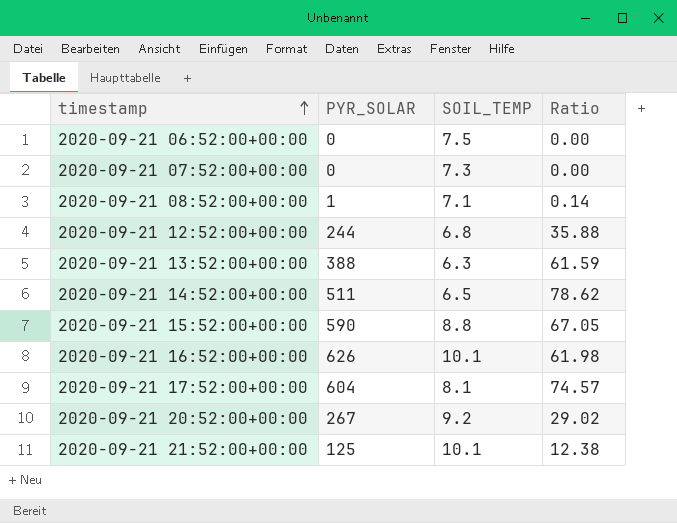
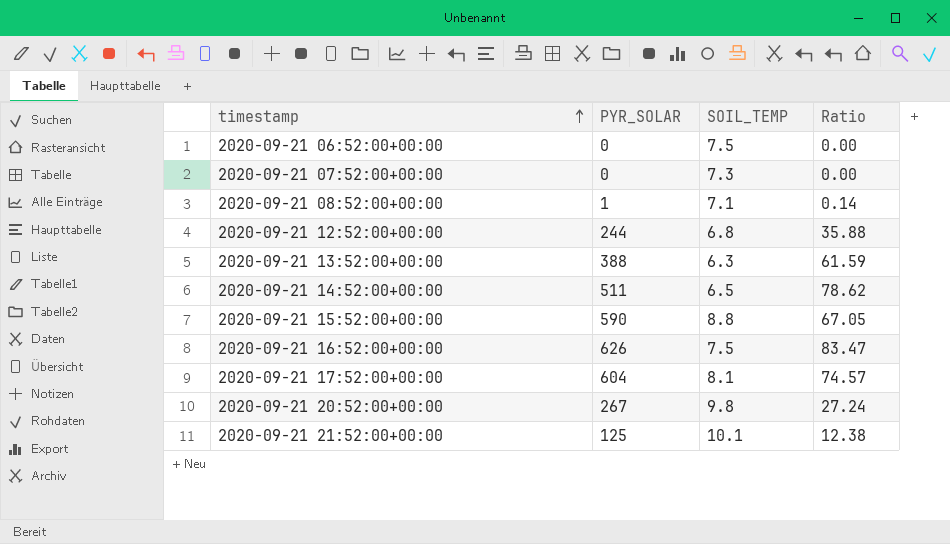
2020-09-21 16:52:00+00:00 | SOIL_TEMP: 10.1 -> 7.5
2020-09-21 16:52:00+00:00 | Ratio: 61.98 -> 83.47
2020-09-21 20:52:00+00:00 | SOIL_TEMP: 9.2 -> 9.8
2020-09-21 20:52:00+00:00 | Ratio: 29.02 -> 27.24

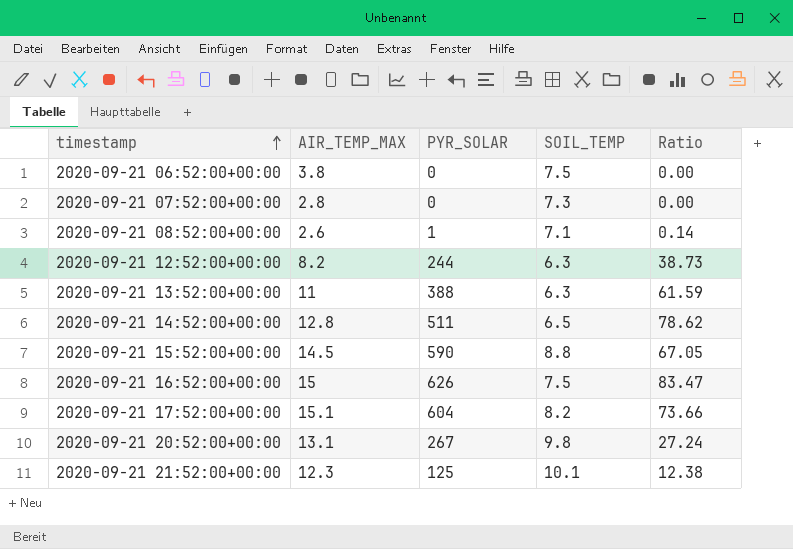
column AIR_TEMP_MAX | position: none -> 2
2020-09-21 12:52:00+00:00 | SOIL_TEMP: 6.8 -> 6.3
2020-09-21 12:52:00+00:00 | Ratio: 35.88 -> 38.73
2020-09-21 17:52:00+00:00 | SOIL_TEMP: 8.1 -> 8.2
2020-09-21 17:52:00+00:00 | Ratio: 74.57 -> 73.66

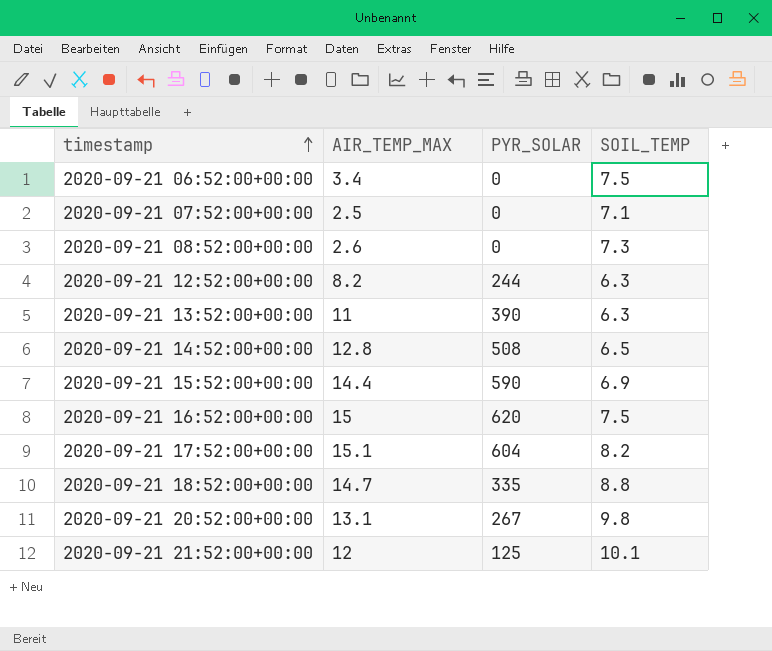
column Ratio | formula: [PYR_SOLAR] / [SOIL_TEMP] -> none
2020-09-21 06:52:00+00:00 | AIR_TEMP_MAX: 3.8 -> 3.4
2020-09-21 07:52:00+00:00 | AIR_TEMP_MAX: 2.8 -> 2.5
2020-09-21 07:52:00+00:00 | SOIL_TEMP: 7.3 -> 7.1
2020-09-21 08:52:00+00:00 | PYR_SOLAR: 1 -> 0
2020-09-21 08:52:00+00:00 | SOIL_TEMP: 7.1 -> 7.3
2020-09-21 13:52:00+00:00 | PYR_SOLAR: 388 -> 390
2020-09-21 14:52:00+00:00 | PYR_SOLAR: 511 -> 508
2020-09-21 15:52:00+00:00 | AIR_TEMP_MAX: 14.5 -> 14.4
2020-09-21 15:52:00+00:00 | SOIL_TEMP: 8.8 -> 6.9
2020-09-21 16:52:00+00:00 | PYR_SOLAR: 626 -> 620
row 2020-09-21 18:52:00+00:00: none -> 14.7 | 335 | 8.8
2020-09-21 21:52:00+00:00 | AIR_TEMP_MAX: 12.3 -> 12

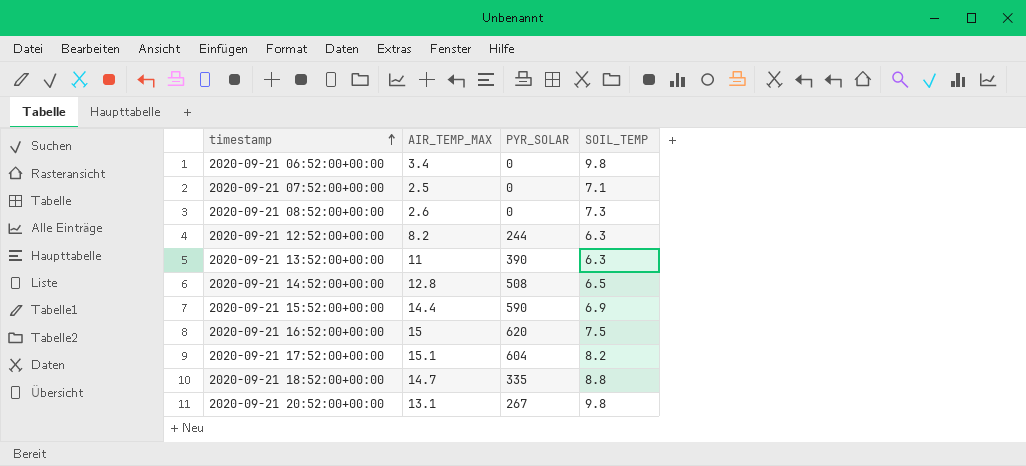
row 2020-09-21 21:52:00+00:00: 12 | 125 | 10.1 -> none
2020-09-21 06:52:00+00:00 | SOIL_TEMP: 7.5 -> 9.8

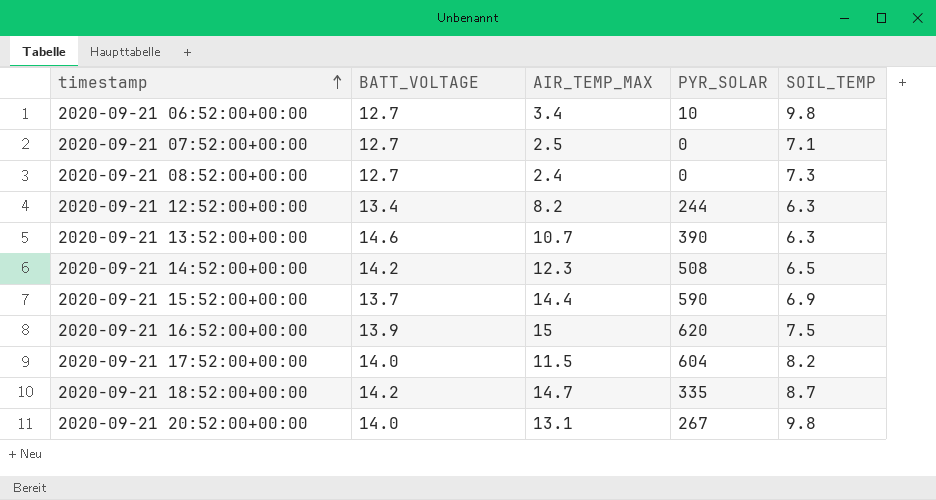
column BATT_VOLTAGE | position: none -> 2
2020-09-21 06:52:00+00:00 | PYR_SOLAR: 0 -> 10
2020-09-21 08:52:00+00:00 | AIR_TEMP_MAX: 2.6 -> 2.4
2020-09-21 13:52:00+00:00 | AIR_TEMP_MAX: 11 -> 10.7
2020-09-21 14:52:00+00:00 | AIR_TEMP_MAX: 12.8 -> 12.3
2020-09-21 17:52:00+00:00 | AIR_TEMP_MAX: 15.1 -> 11.5
2020-09-21 18:52:00+00:00 | SOIL_TEMP: 8.8 -> 8.7

